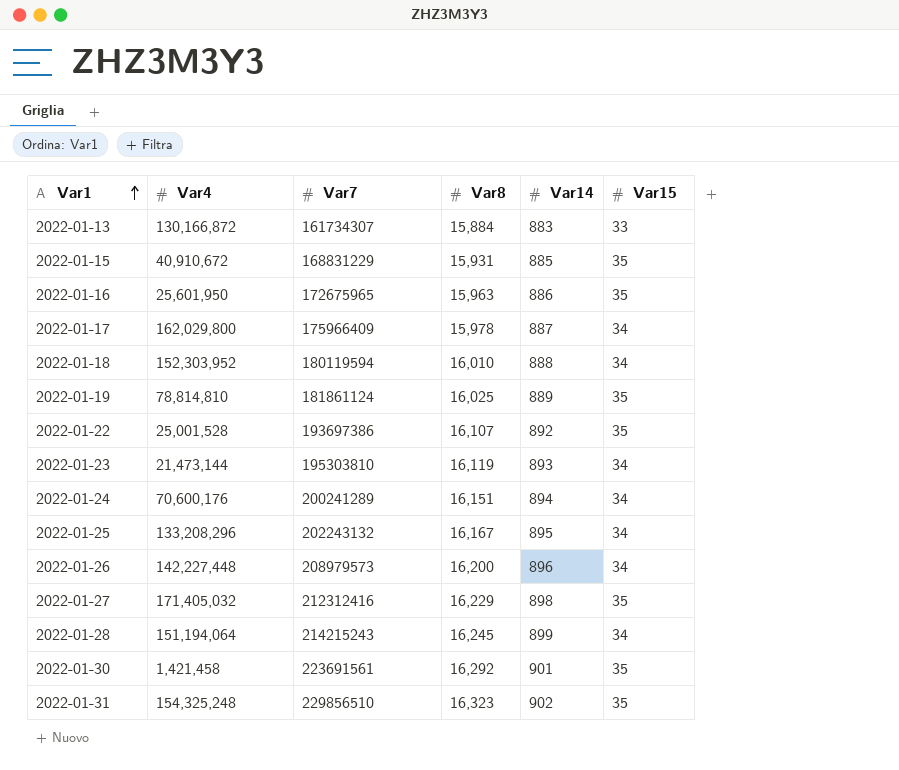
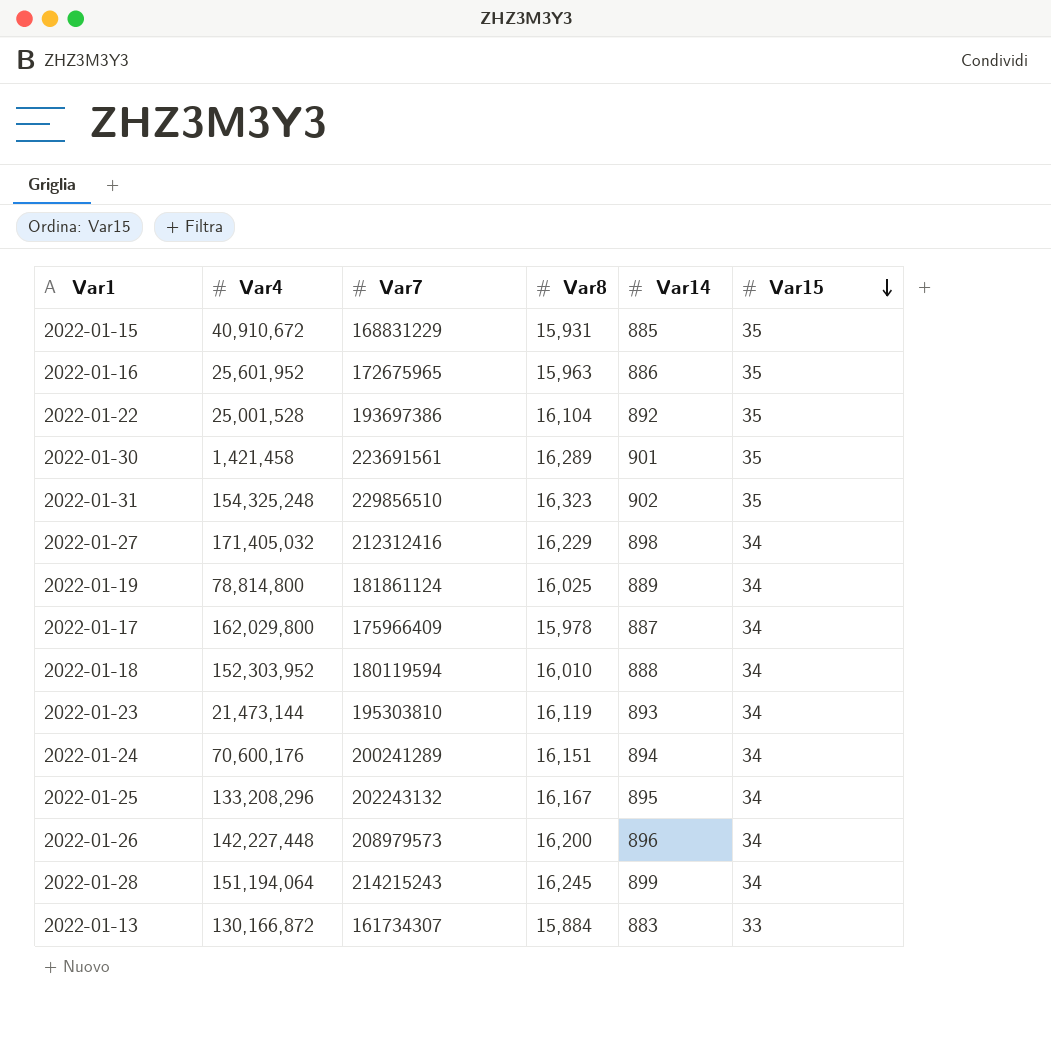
row order: Var1 ascending -> Var15 descending
2022-01-16 | Var4: 25,601,950 -> 25,601,952
2022-01-22 | Var8: 16,107 -> 16,104
2022-01-30 | Var8: 16,292 -> 16,289
2022-01-27 | Var15: 35 -> 34
2022-01-19 | Var4: 78,814,810 -> 78,814,800
2022-01-19 | Var15: 35 -> 34

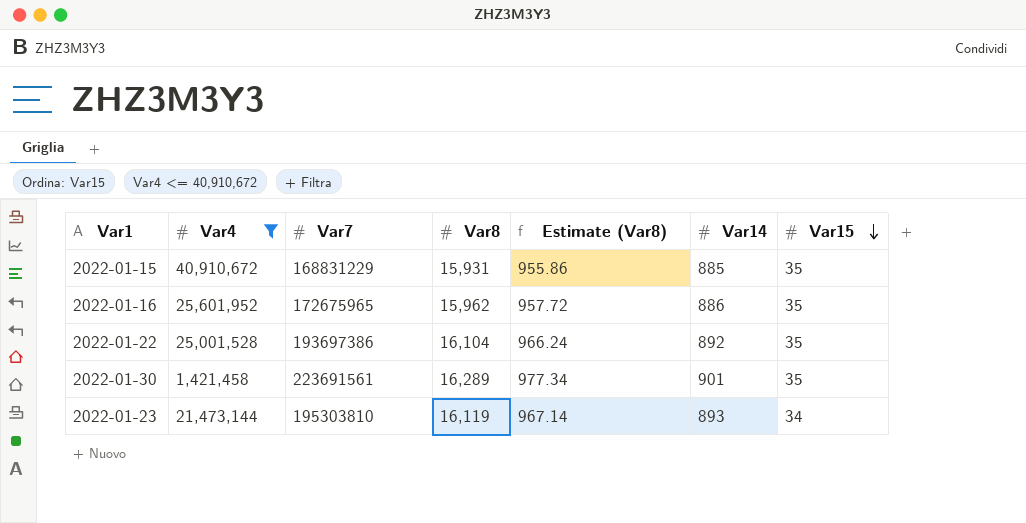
filter: none -> Var4 <= 40,910,672
column Estimate (Var8) | formula: none -> [Var8] * 0.06
2022-01-16 | Var8: 15,963 -> 15,962

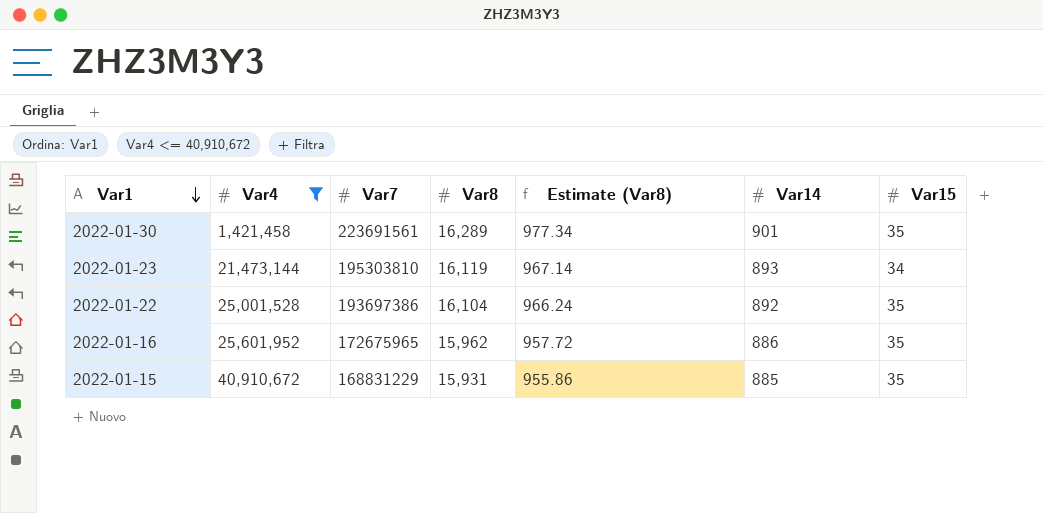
row order: Var15 descending -> Var1 descending

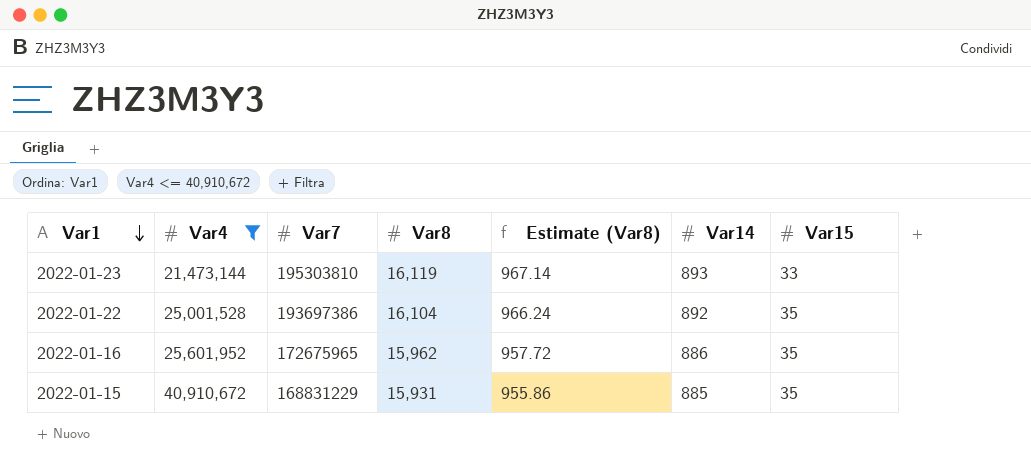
row 2022-01-30: 1,421,458 | 223691561 | 16,289 | 977.34 | 901 | 35 -> none
2022-01-23 | Var15: 34 -> 33

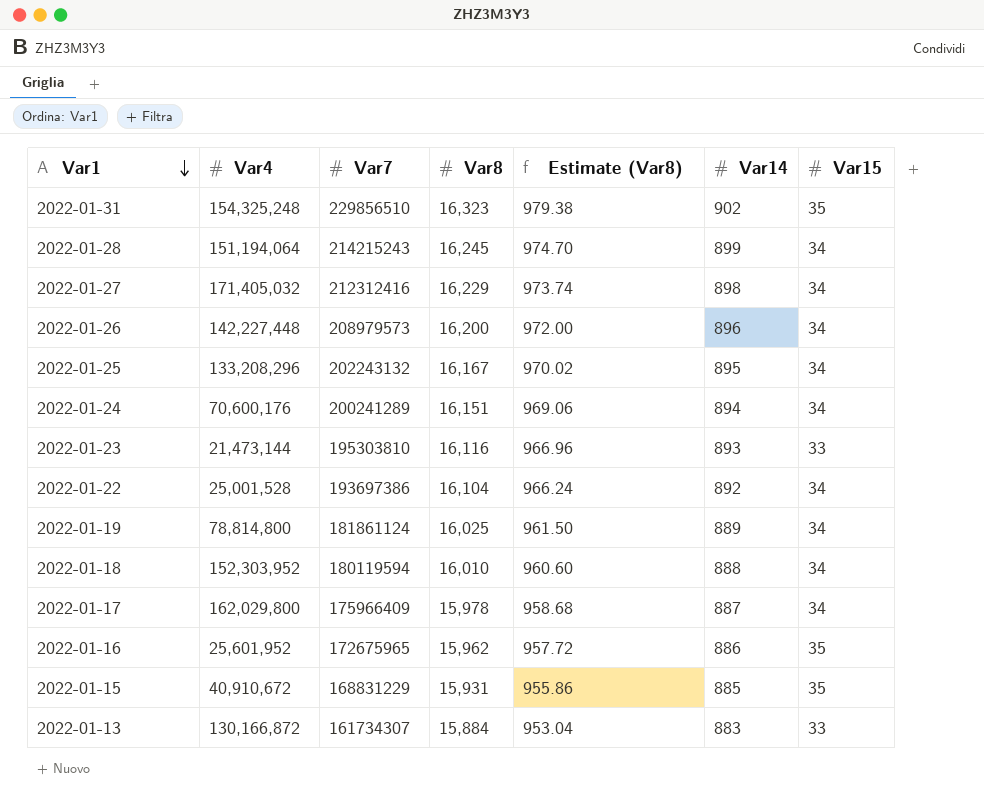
filter: Var4 <= 40,910,672 -> none
2022-01-23 | Var8: 16,119 -> 16,116
2022-01-23 | Estimate (Var8): 967.14 -> 966.96
2022-01-22 | Var15: 35 -> 34

